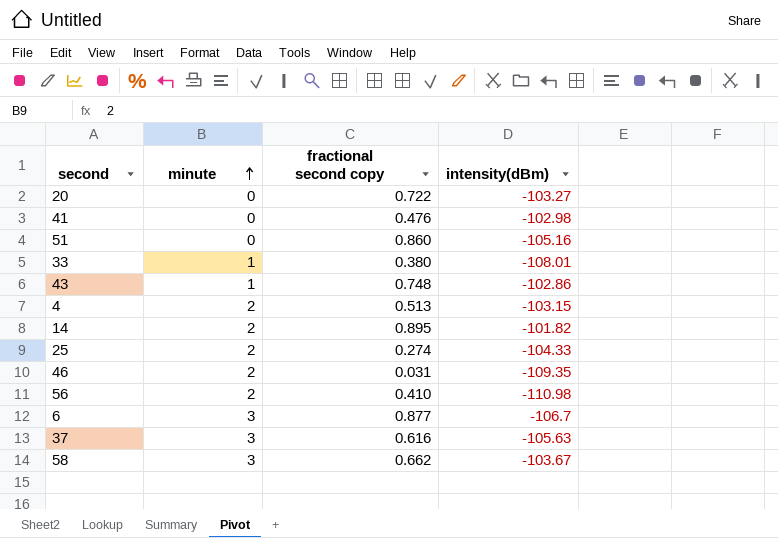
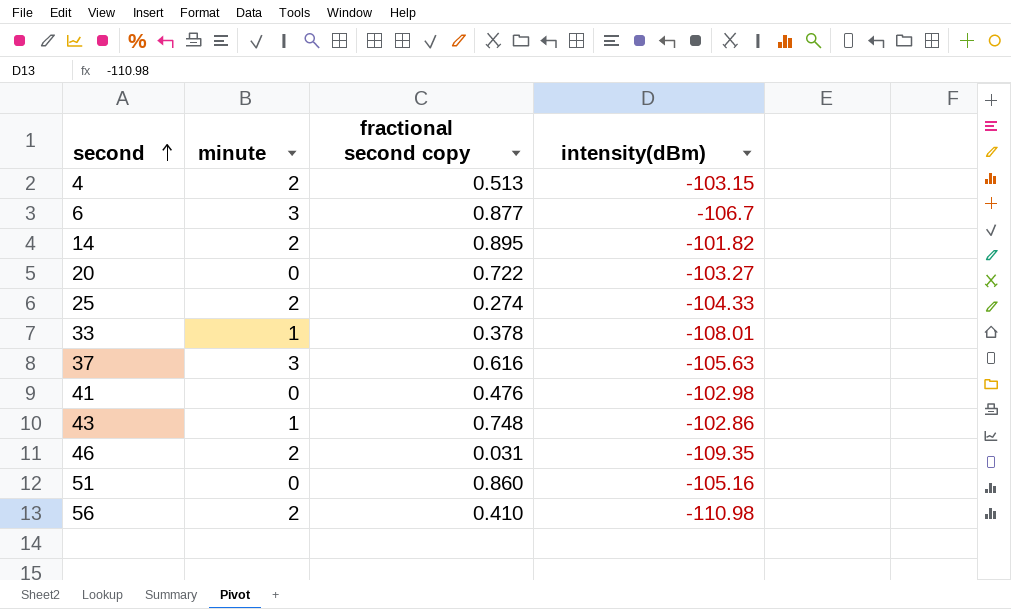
row order: minute ascending -> second ascending
row 58: 3 | 0.662 | -103.67 -> none
33 | fractional second copy: 0.380 -> 0.378

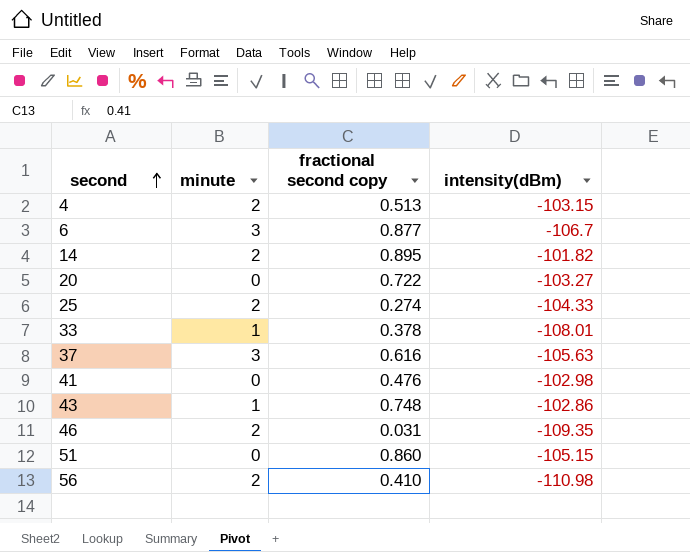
51 | intensity(dBm): -105.16 -> -105.15

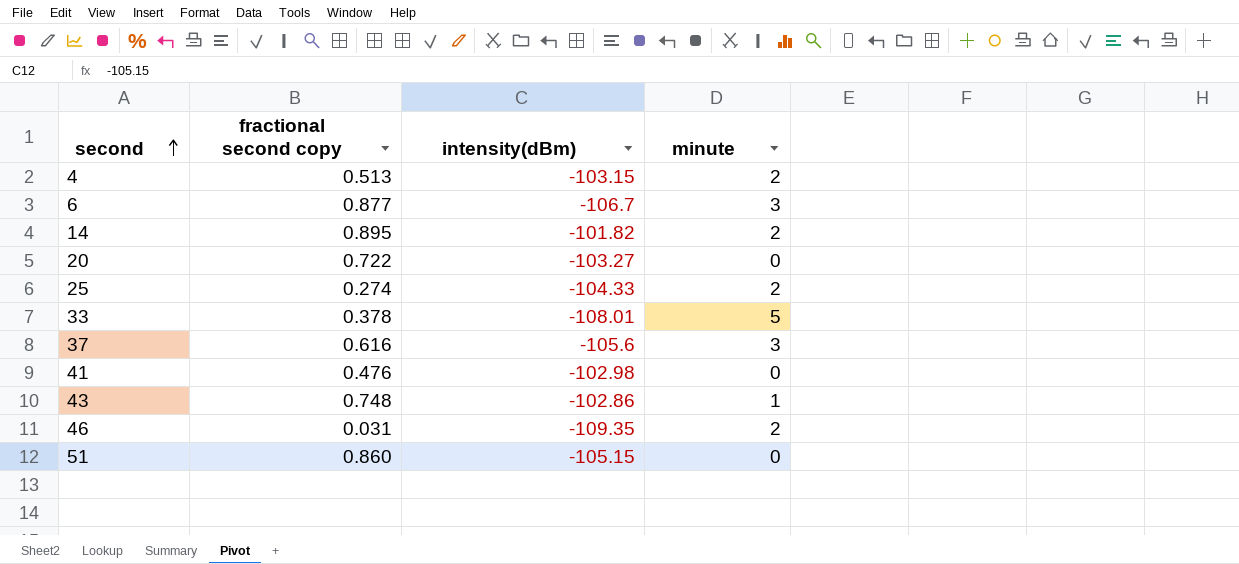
column minute | position: 2 -> 4
row 56: 2 | 0.410 | -110.98 -> none
33 | minute: 1 -> 5
37 | intensity(dBm): -105.63 -> -105.6

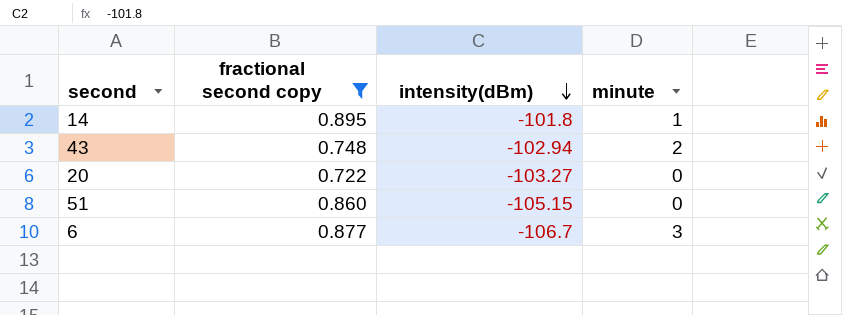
filter: none -> fractional second copy >= 0.722
row order: second ascending -> intensity(dBm) descending
14 | intensity(dBm): -101.82 -> -101.8
14 | minute: 2 -> 1
43 | intensity(dBm): -102.86 -> -102.94
43 | minute: 1 -> 2

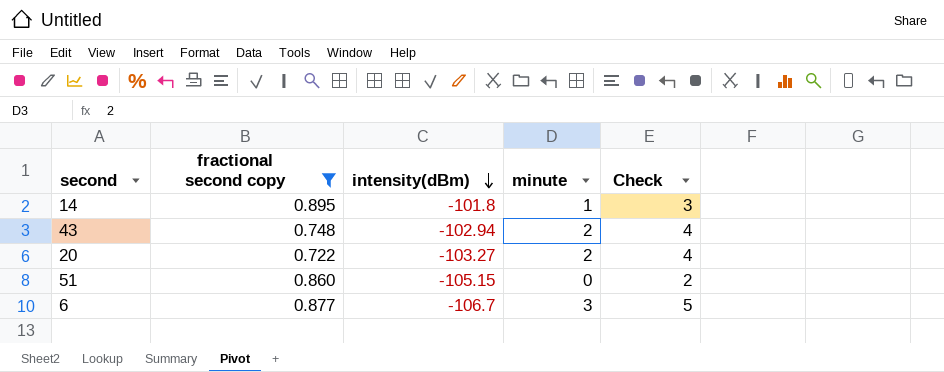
column Check | formula: none -> [minute] + 2
20 | minute: 0 -> 2

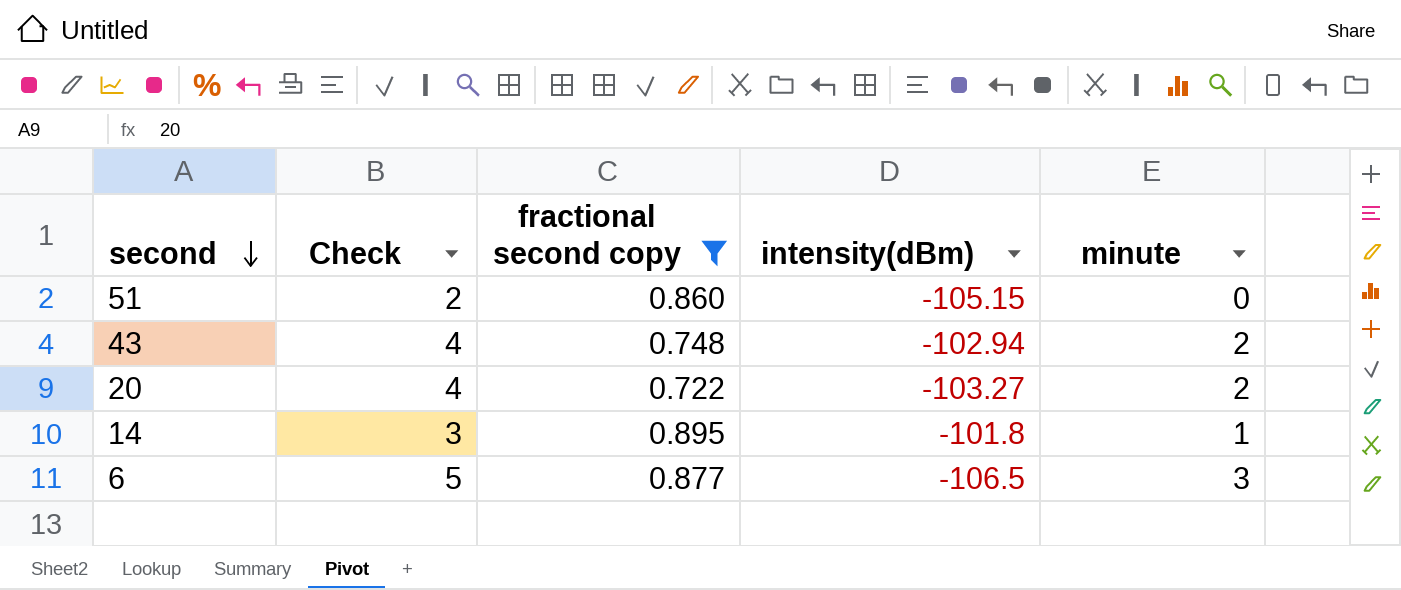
row order: intensity(dBm) descending -> second descending
column Check | position: 5 -> 2
6 | intensity(dBm): -106.7 -> -106.5

